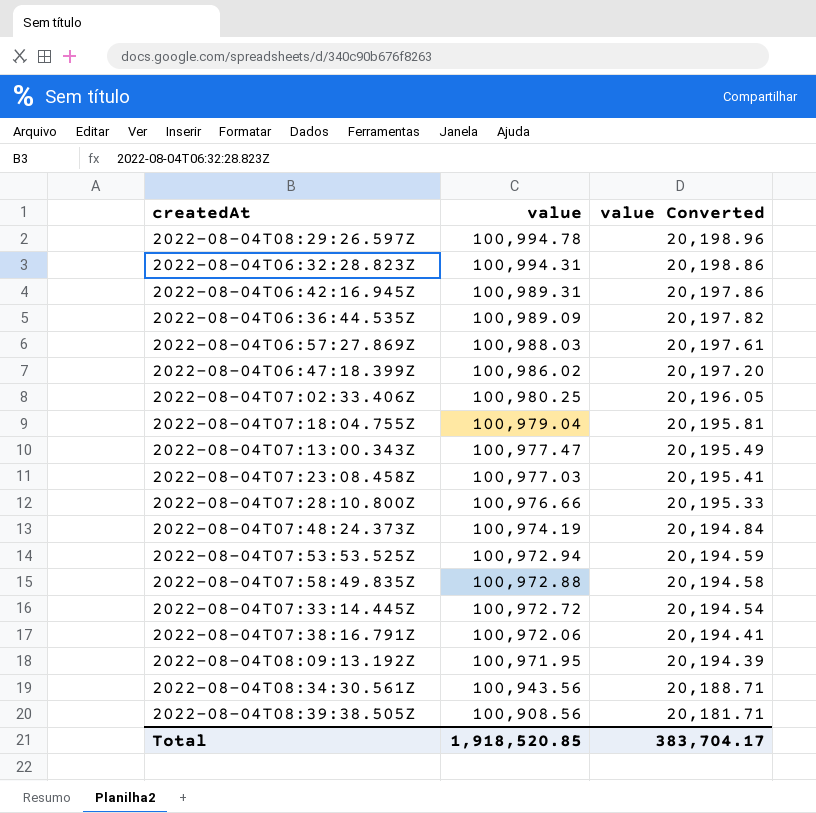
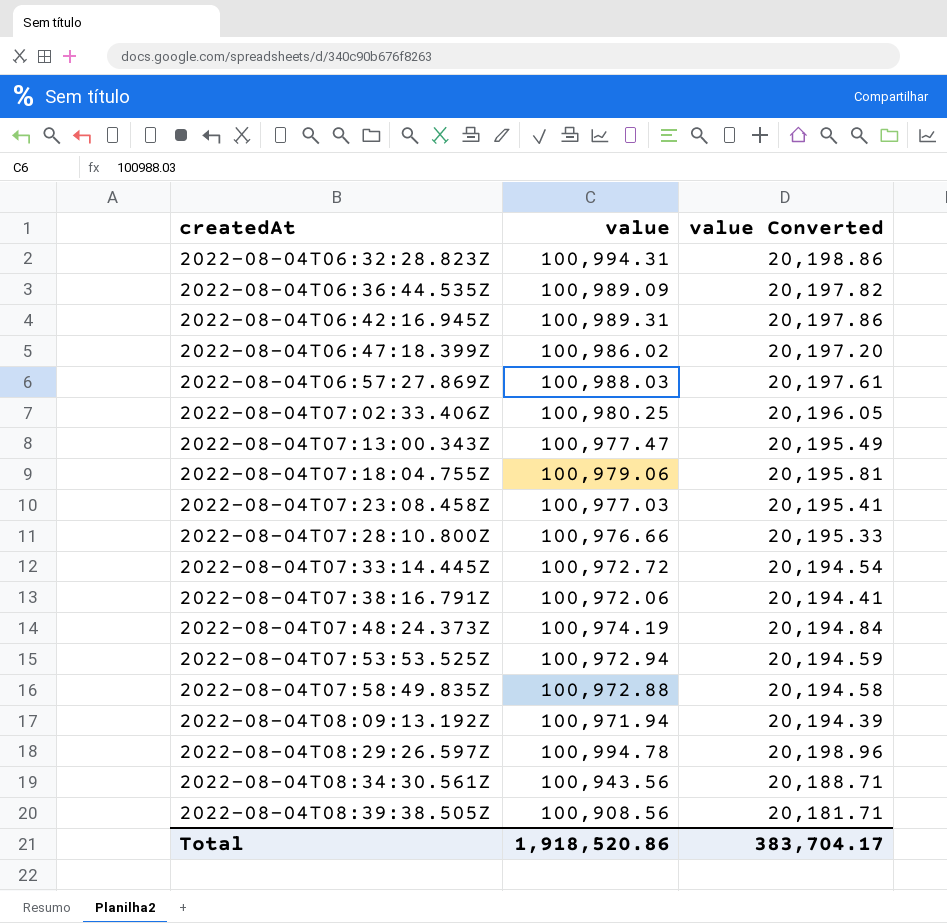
row order: value descending -> createdAt ascending
2022-08-04T07:18:04.755Z | value: 100,979.04 -> 100,979.06
2022-08-04T08:09:13.192Z | value: 100,971.95 -> 100,971.94
Total | value: 1,918,520.85 -> 1,918,520.86

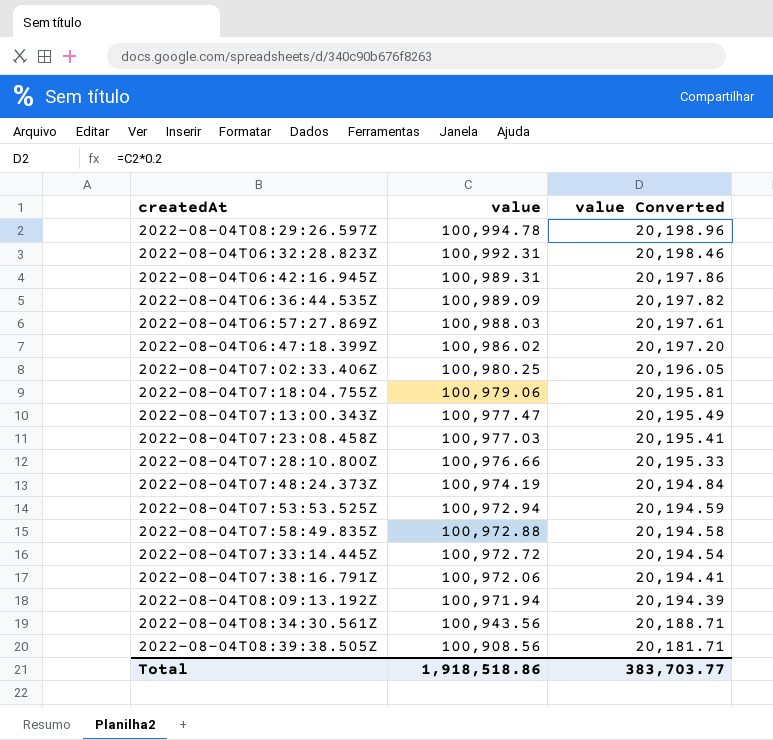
row order: createdAt ascending -> value descending
2022-08-04T06:32:28.823Z | value: 100,994.31 -> 100,992.31
2022-08-04T06:32:28.823Z | value Converted: 20,198.86 -> 20,198.46
Total | value: 1,918,520.86 -> 1,918,518.86
Total | value Converted: 383,704.17 -> 383,703.77

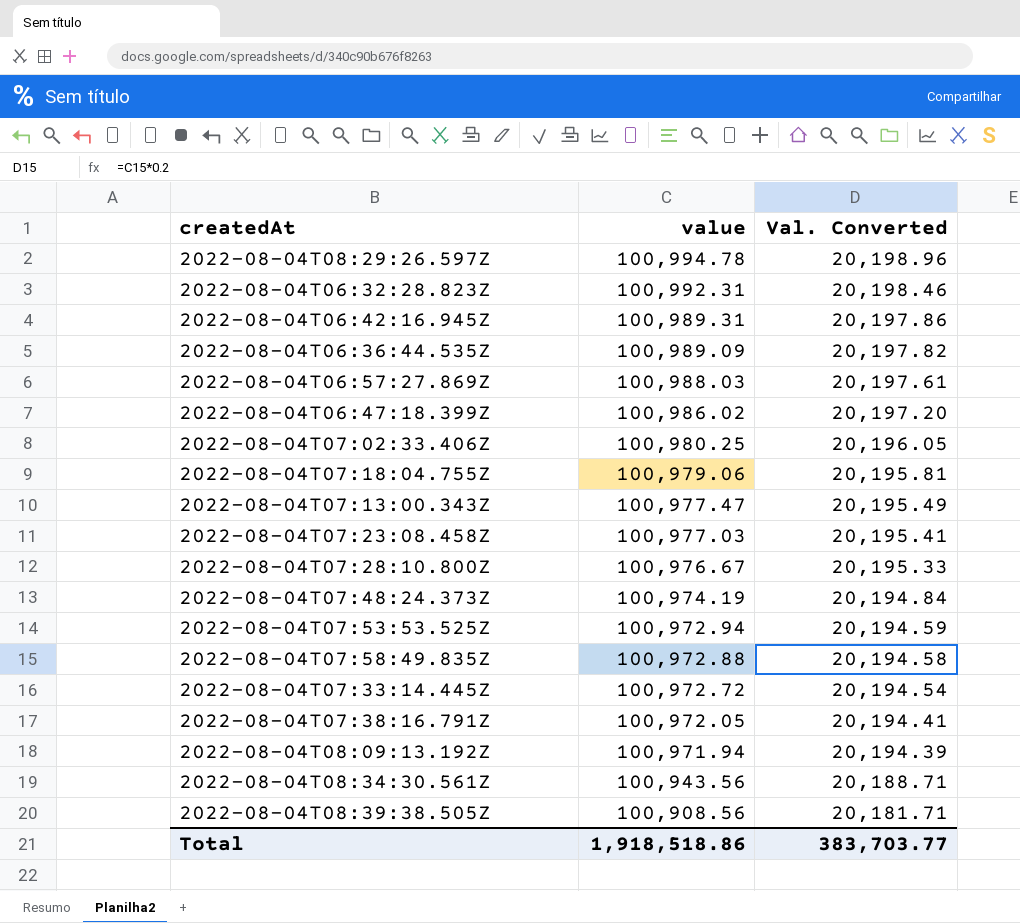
column name: value Converted -> Val. Converted
2022-08-04T07:28:10.800Z | value: 100,976.66 -> 100,976.67
2022-08-04T07:38:16.791Z | value: 100,972.06 -> 100,972.05

